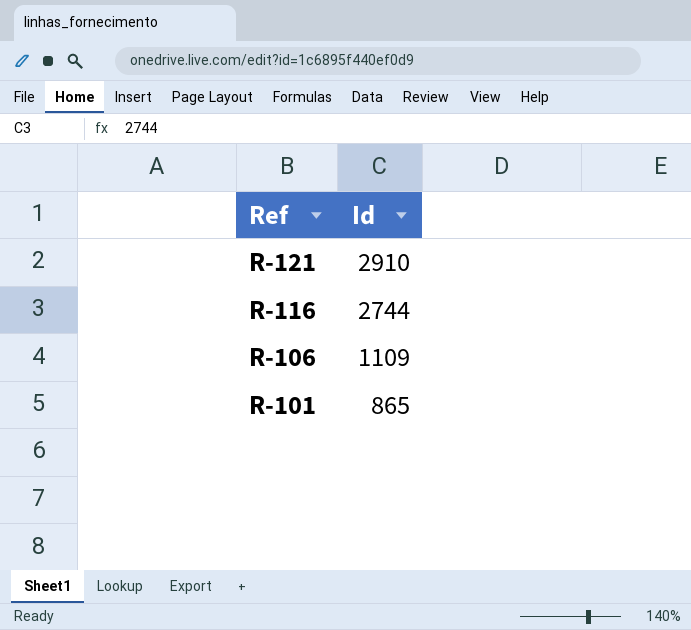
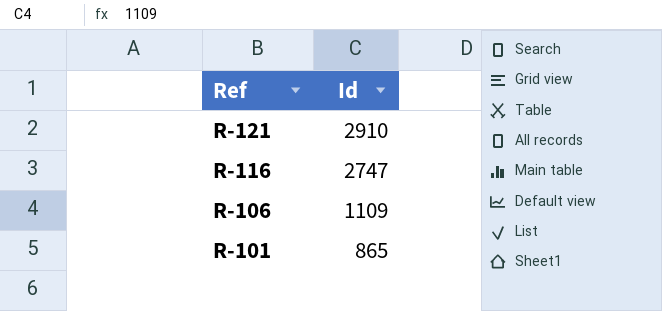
R-116 | Id: 2744 -> 2747

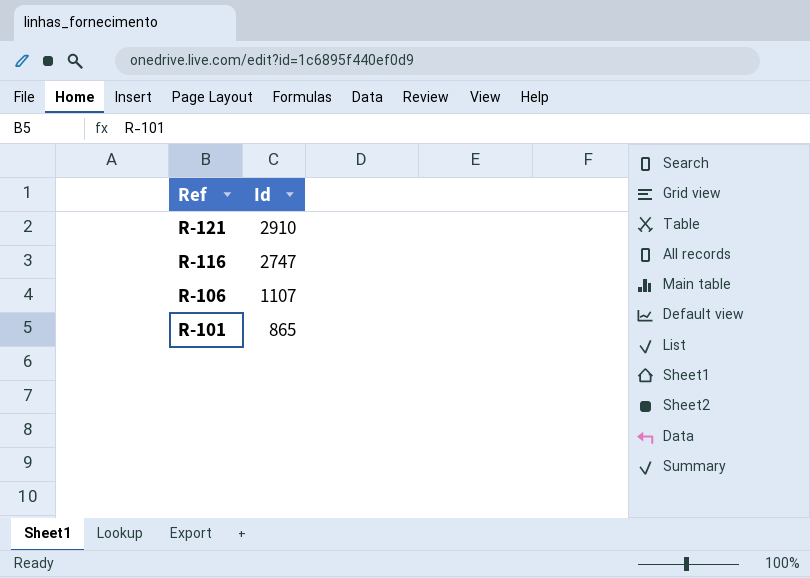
R-106 | Id: 1109 -> 1107

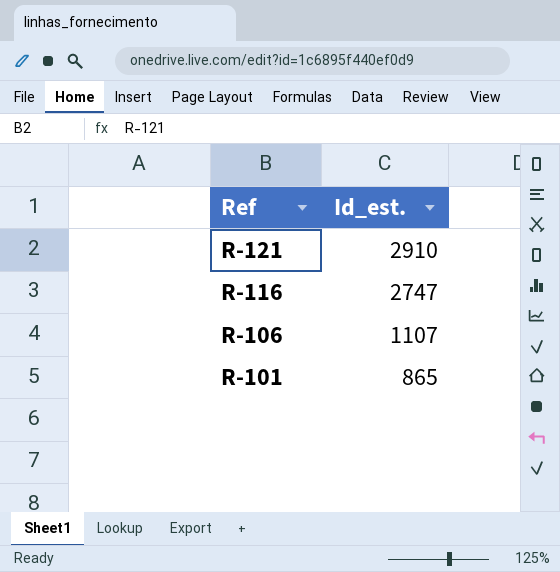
column name: Id -> Id_est.

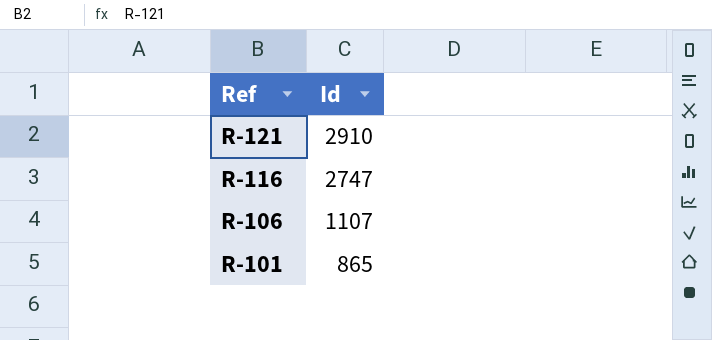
column name: Id_est. -> Id

